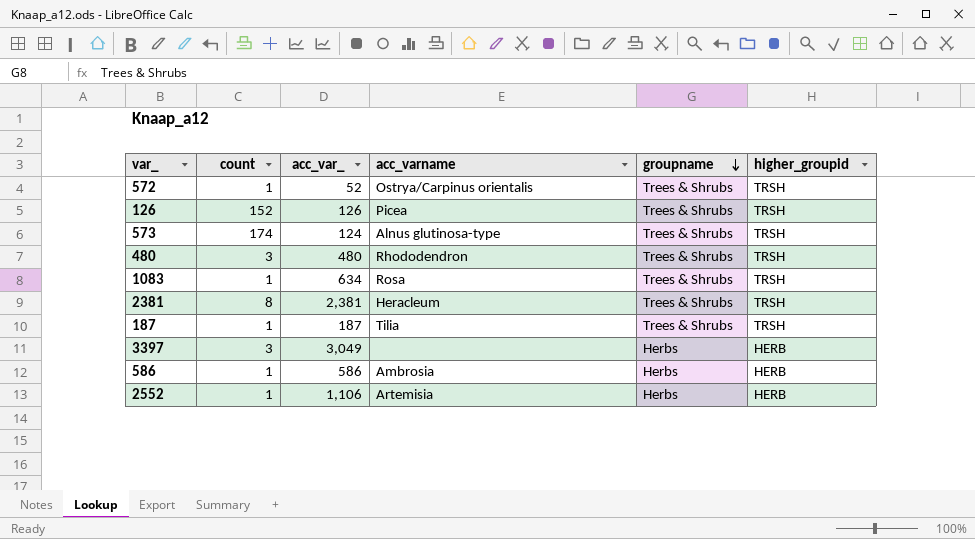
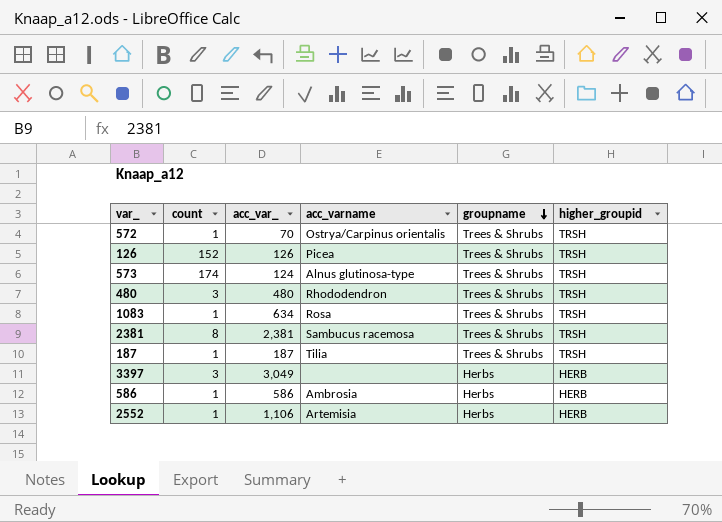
572 | acc_var_: 52 -> 70
2381 | acc_varname: Heracleum -> Sambucus racemosa

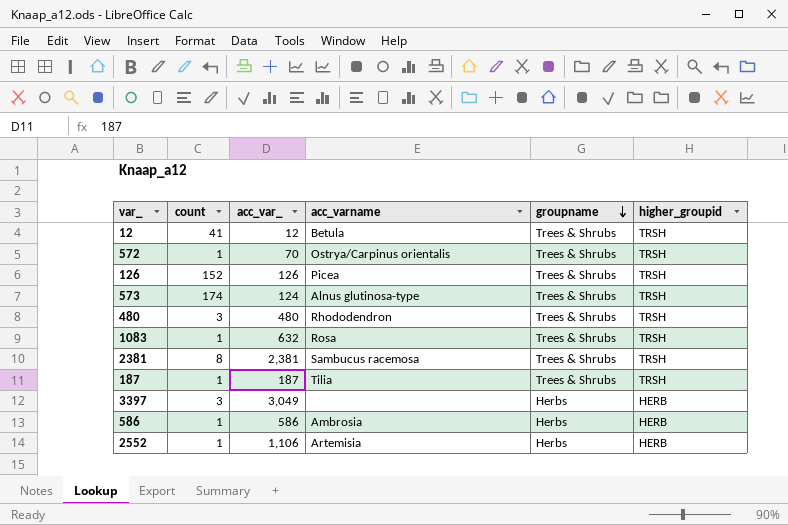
row 12: none -> 41 | 12 | Betula | Trees & Shrubs | TRSH
1083 | acc_var_: 634 -> 632

